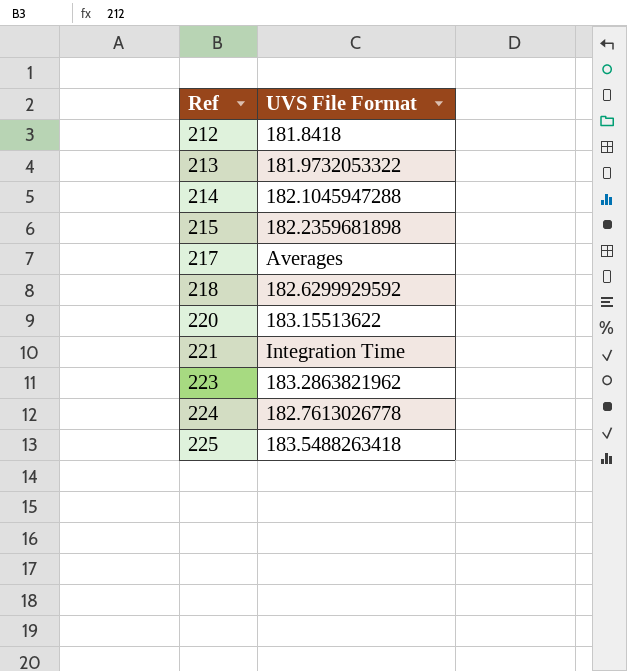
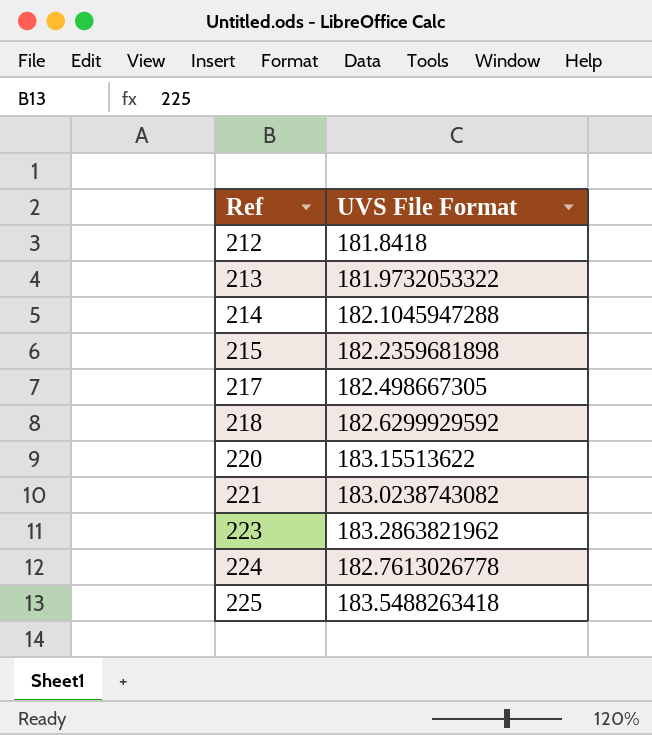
217 | UVS File Format: Averages -> 182.498667305
221 | UVS File Format: Integration Time -> 183.0238743082

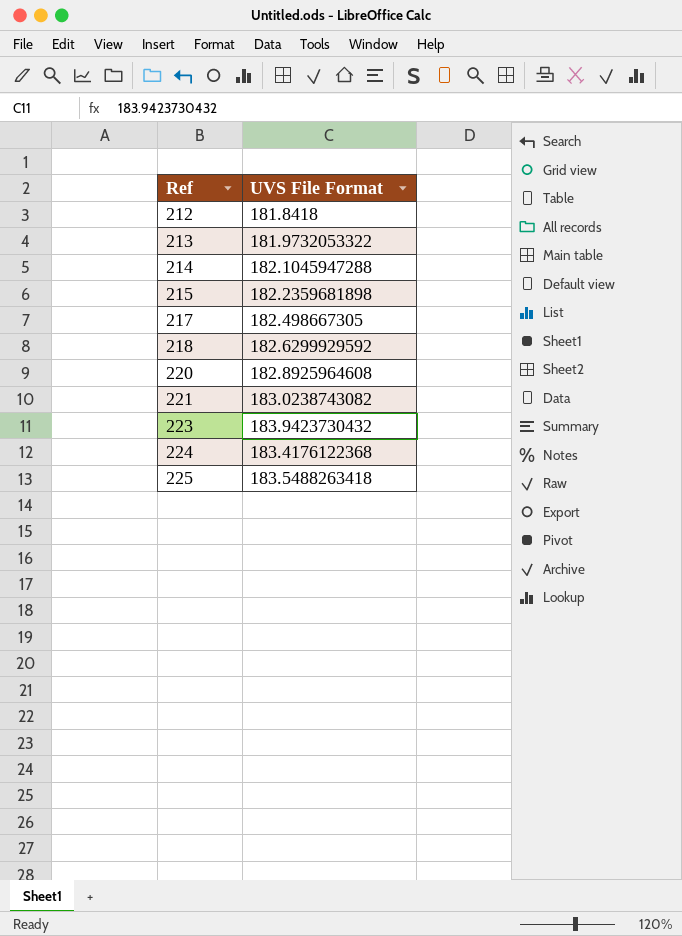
220 | UVS File Format: 183.15513622 -> 182.8925964608
223 | UVS File Format: 183.2863821962 -> 183.9423730432
224 | UVS File Format: 182.7613026778 -> 183.4176122368

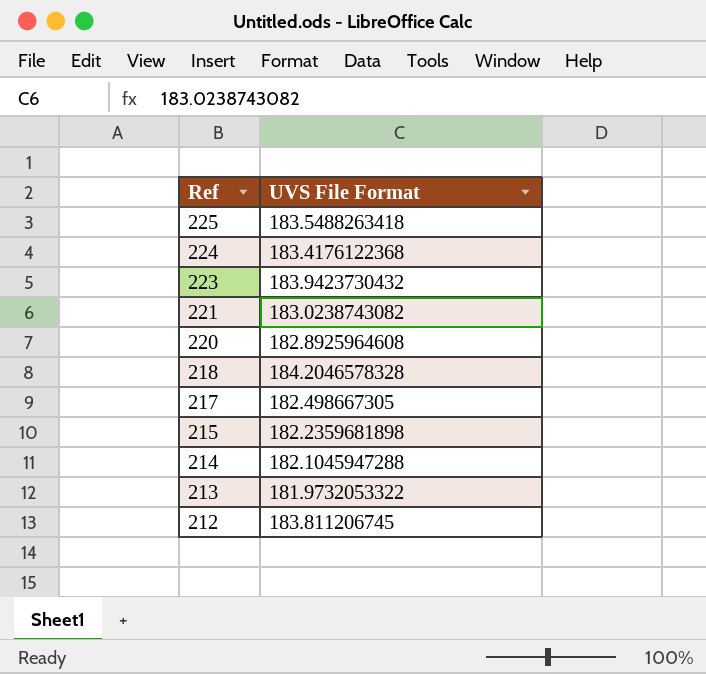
row order: Ref ascending -> Ref descending
218 | UVS File Format: 182.6299929592 -> 184.2046578328
212 | UVS File Format: 181.8418 -> 183.811206745

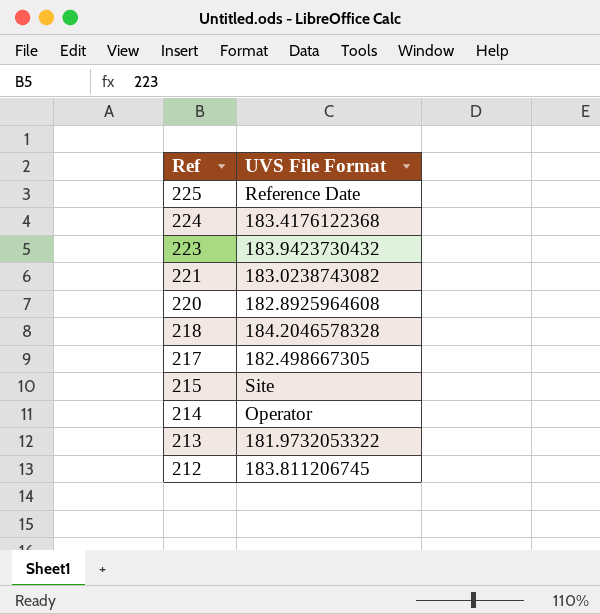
225 | UVS File Format: 183.5488263418 -> Reference Date
215 | UVS File Format: 182.2359681898 -> Site
214 | UVS File Format: 182.1045947288 -> Operator

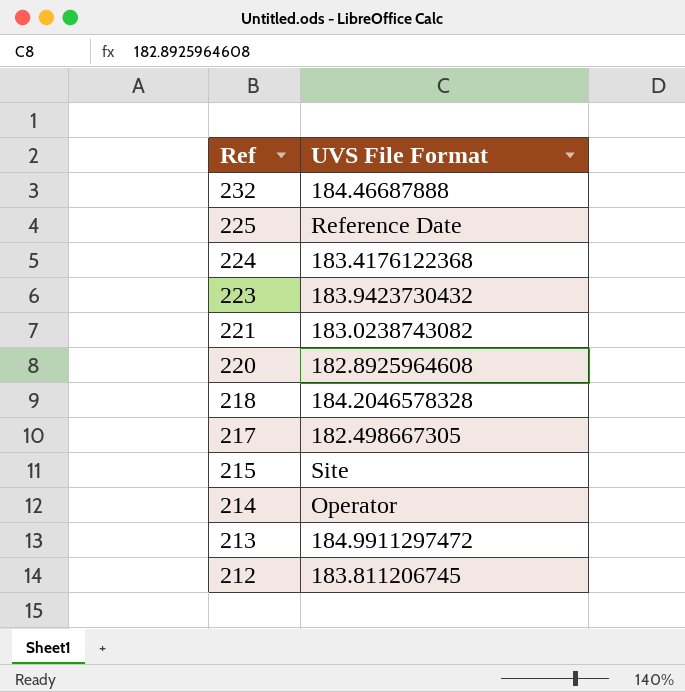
row 232: none -> 184.46687888
213 | UVS File Format: 181.9732053322 -> 184.9911297472

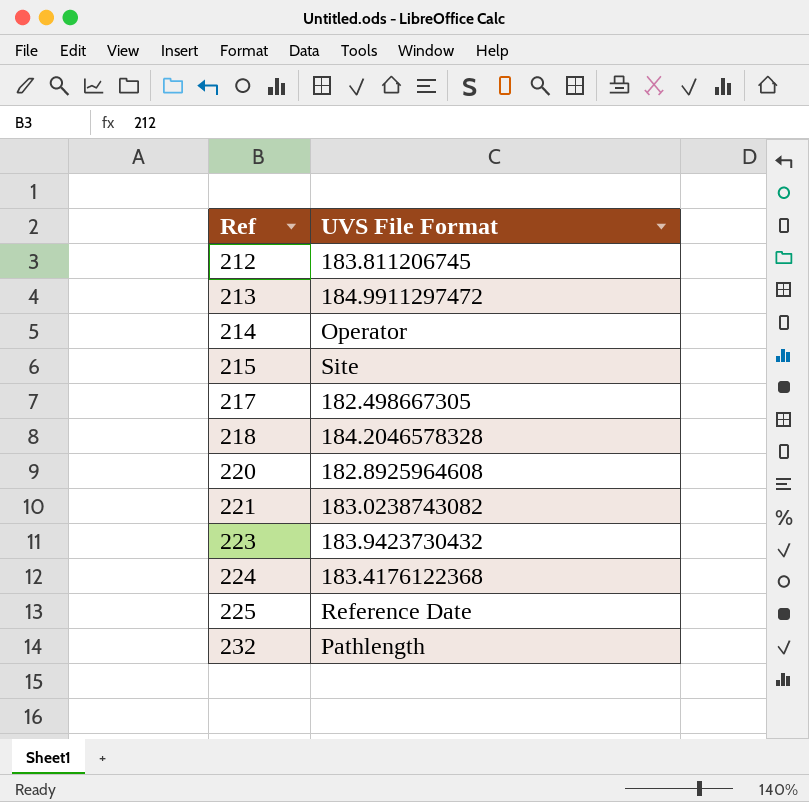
row order: Ref descending -> Ref ascending
232 | UVS File Format: 184.46687888 -> Pathlength

